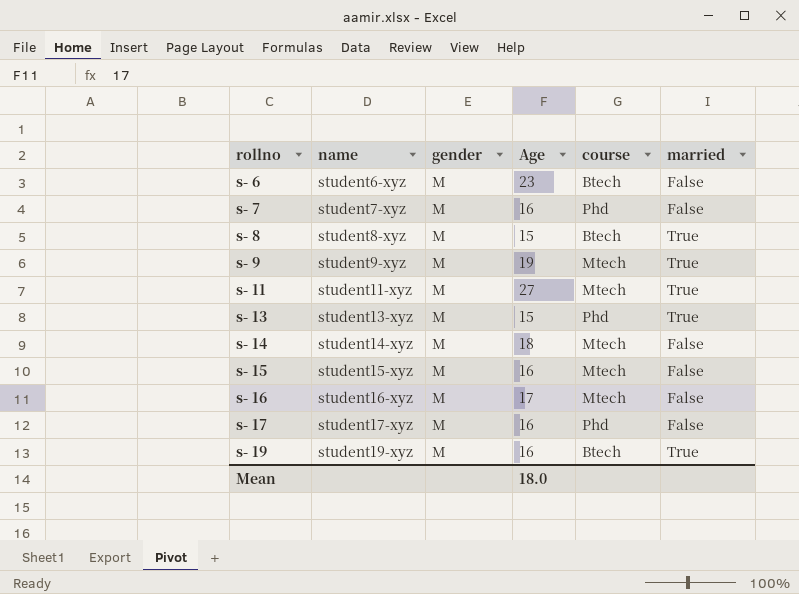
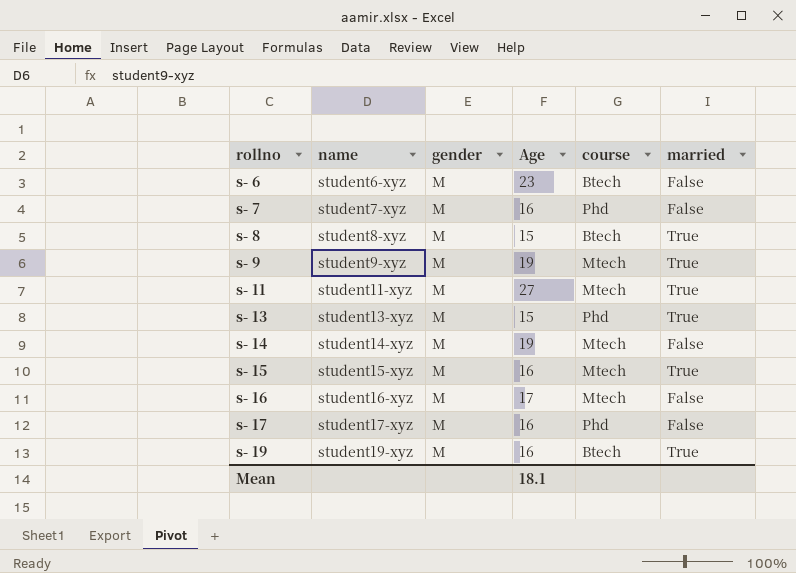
s- 14 | Age: 18 -> 19
s- 15 | married: False -> True
Mean | Age: 18.0 -> 18.1

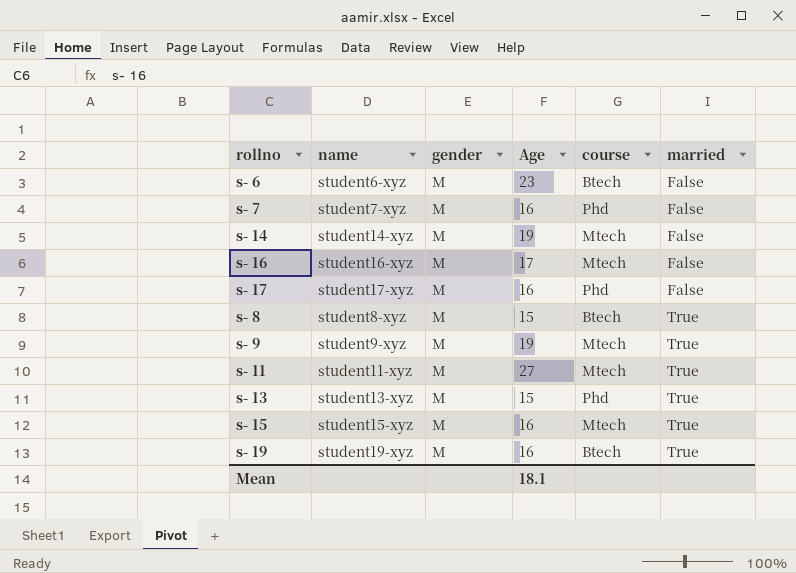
row order: rollno ascending -> married ascending

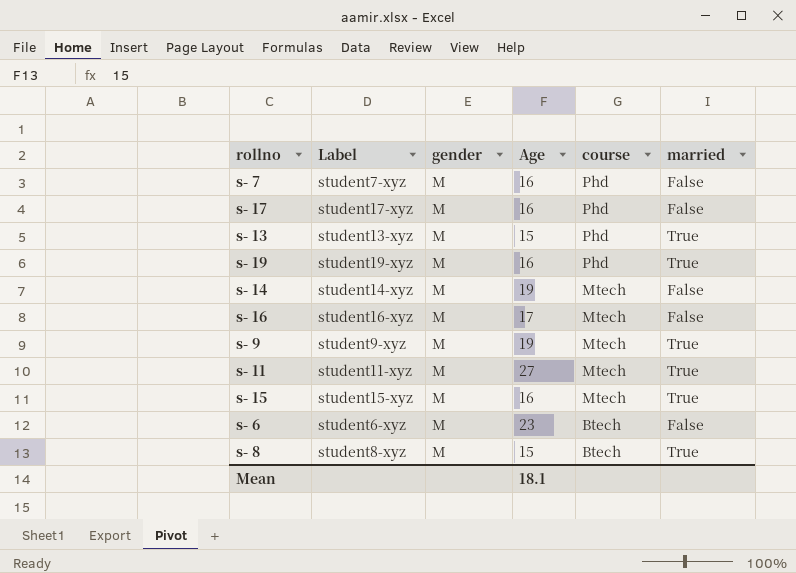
row order: married ascending -> course descending
column name: name -> Label
s- 19 | course: Btech -> Phd

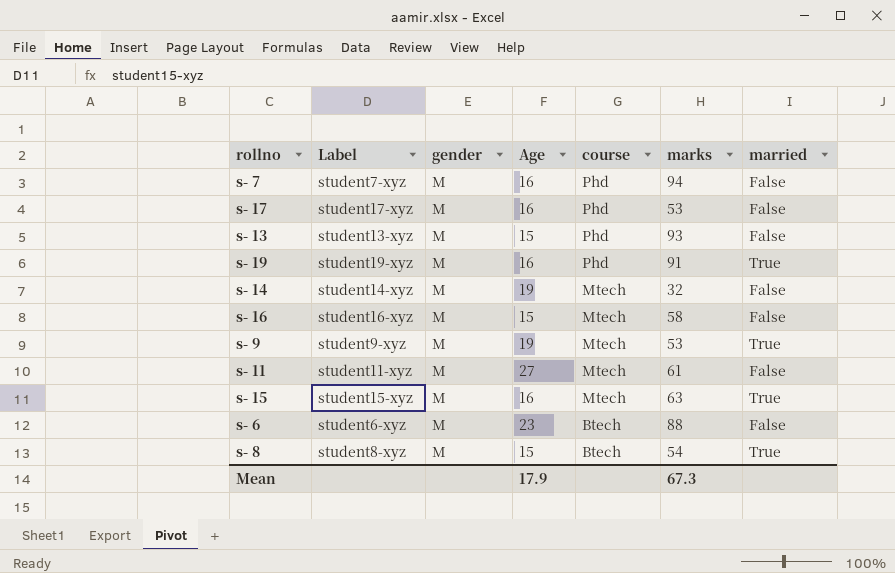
column marks | position: none -> 6
s- 13 | married: True -> False
s- 16 | Age: 17 -> 15
s- 11 | married: True -> False
Mean | Age: 18.1 -> 17.9

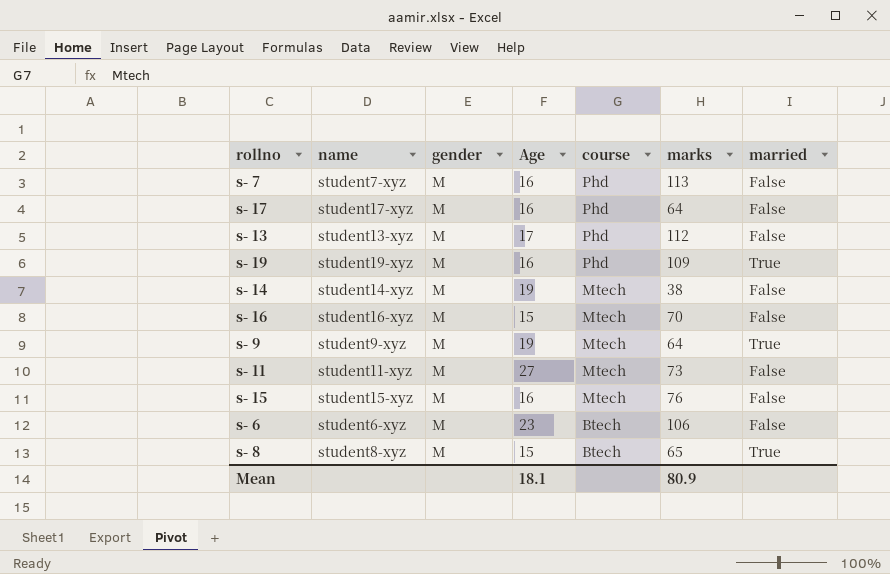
column name: Label -> name
s- 7 | marks: 94 -> 113
s- 17 | marks: 53 -> 64
s- 13 | Age: 15 -> 17
s- 13 | marks: 93 -> 112
s- 19 | marks: 91 -> 109
s- 14 | marks: 32 -> 38
s- 16 | marks: 58 -> 70
s- 9 | marks: 53 -> 64
s- 11 | marks: 61 -> 73
s- 15 | marks: 63 -> 76
s- 15 | married: True -> False
s- 6 | marks: 88 -> 106
s- 8 | marks: 54 -> 65
Mean | Age: 17.9 -> 18.1
Mean | marks: 67.3 -> 80.9

